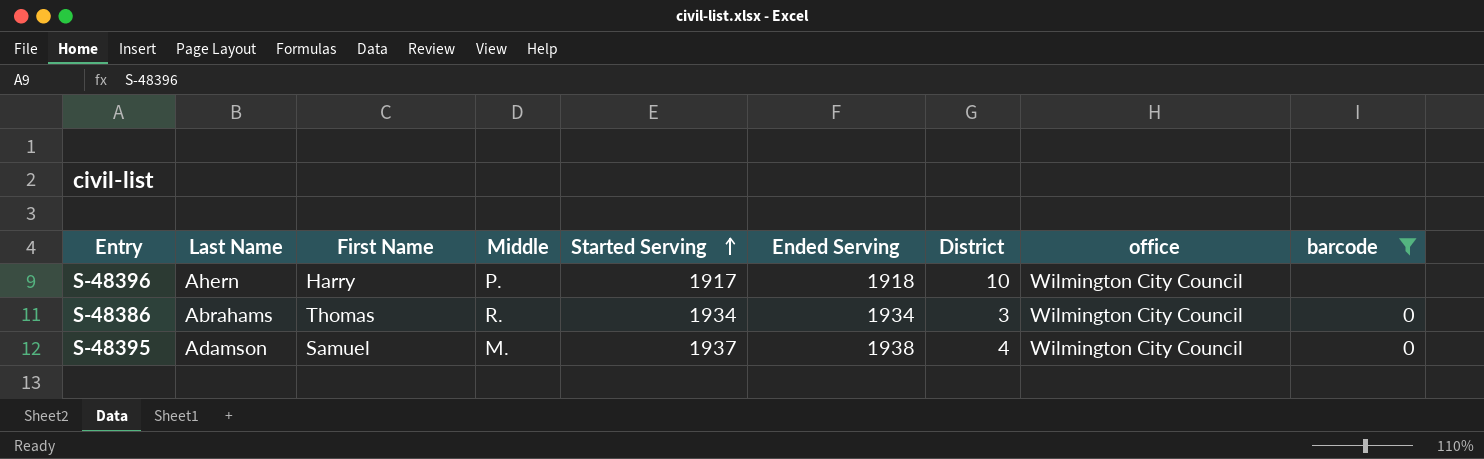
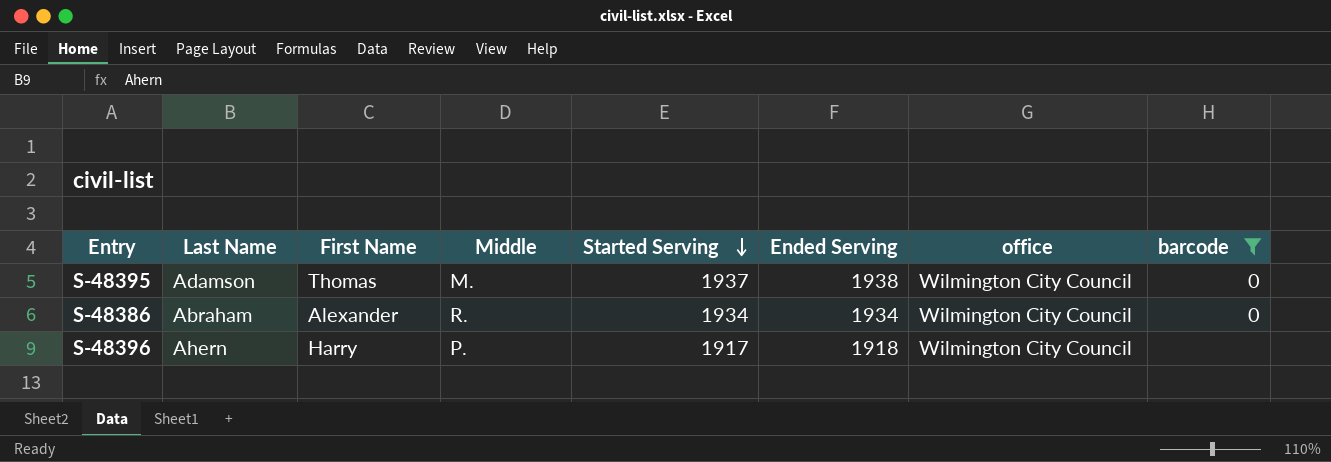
row order: Started Serving ascending -> Started Serving descending
column District | position: 7 -> none
S-48395 | First Name: Samuel -> Thomas
S-48386 | Last Name: Abrahams -> Abraham
S-48386 | First Name: Thomas -> Alexander

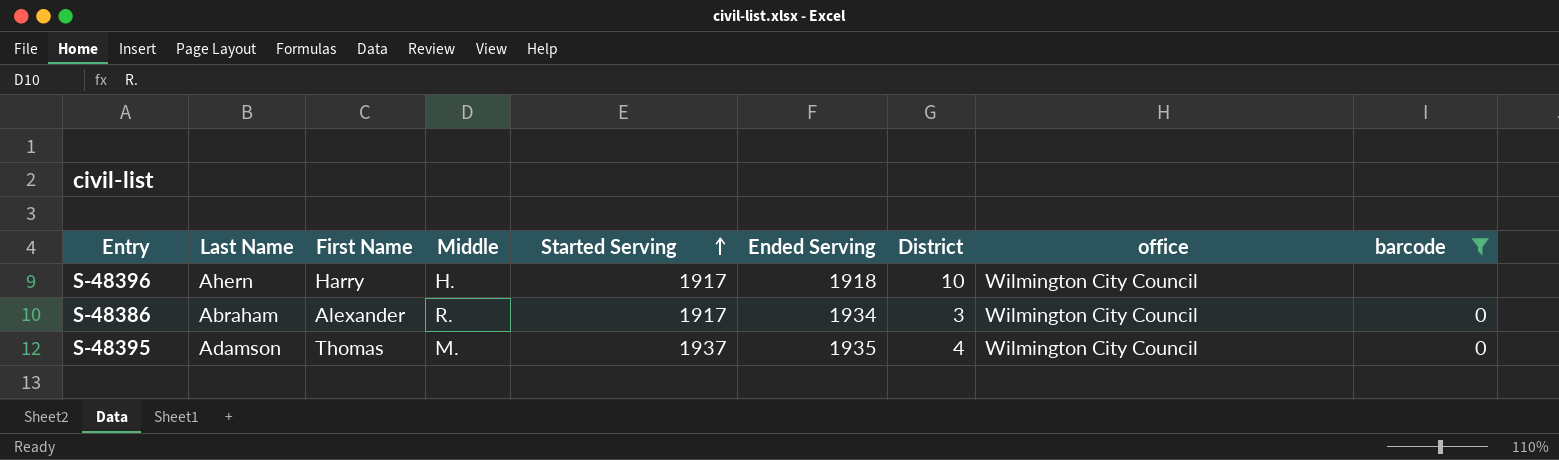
row order: Started Serving descending -> Started Serving ascending
column District | position: none -> 7
S-48396 | Middle: P. -> H.
S-48386 | Started Serving: 1934 -> 1917
S-48395 | Ended Serving: 1938 -> 1935

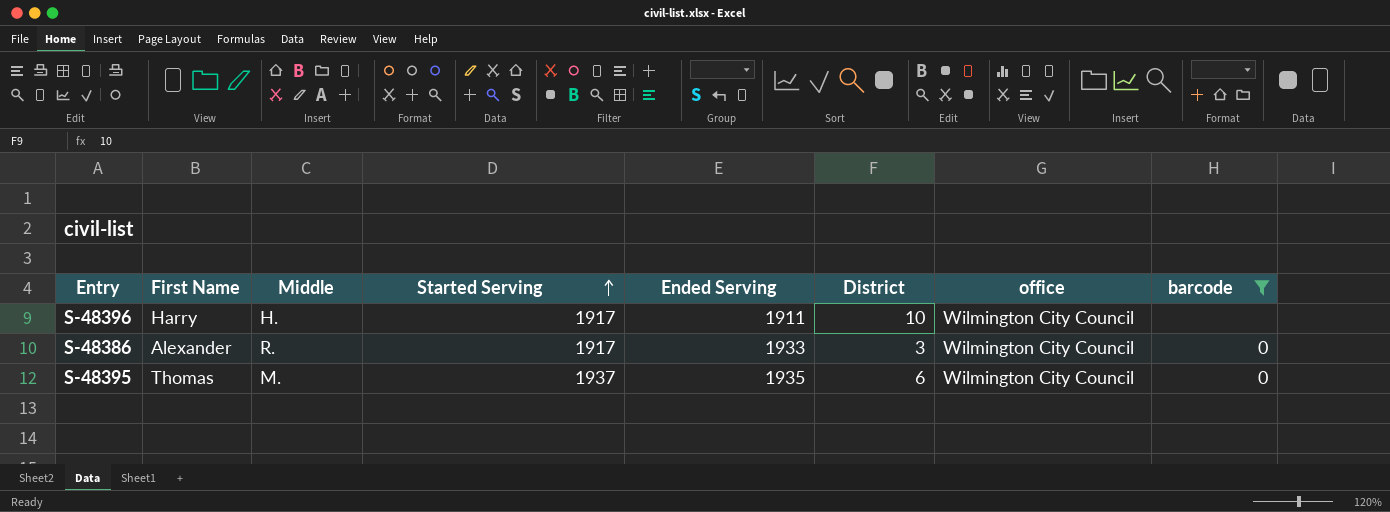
column Last Name | position: 2 -> none
S-48396 | Ended Serving: 1918 -> 1911
S-48386 | Ended Serving: 1934 -> 1933
S-48395 | District: 4 -> 6

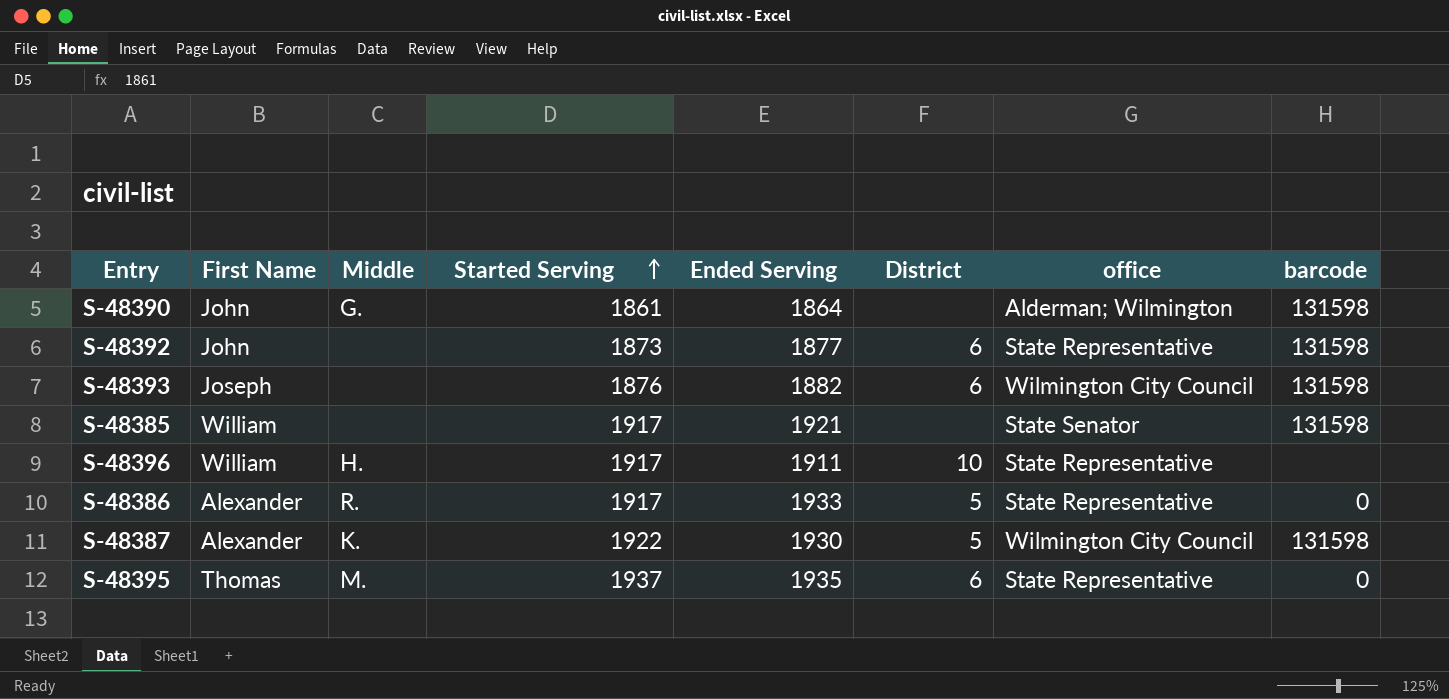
filter: barcode != 131598 -> none
S-48396 | First Name: Harry -> William
S-48396 | office: Wilmington City Council -> State Representative
S-48386 | District: 3 -> 5
S-48386 | office: Wilmington City Council -> State Representative
S-48395 | office: Wilmington City Council -> State Representative

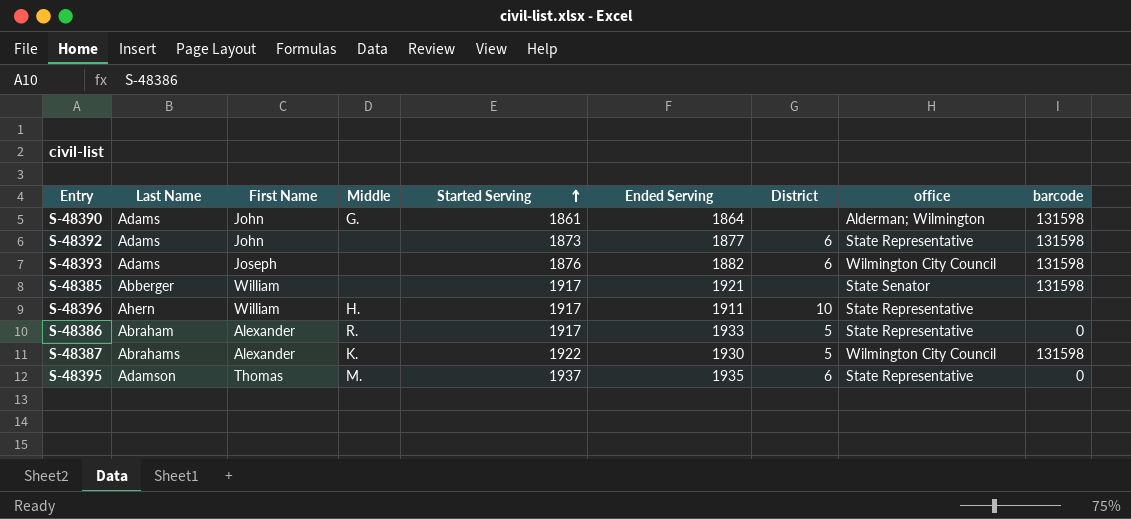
column Last Name | position: none -> 2

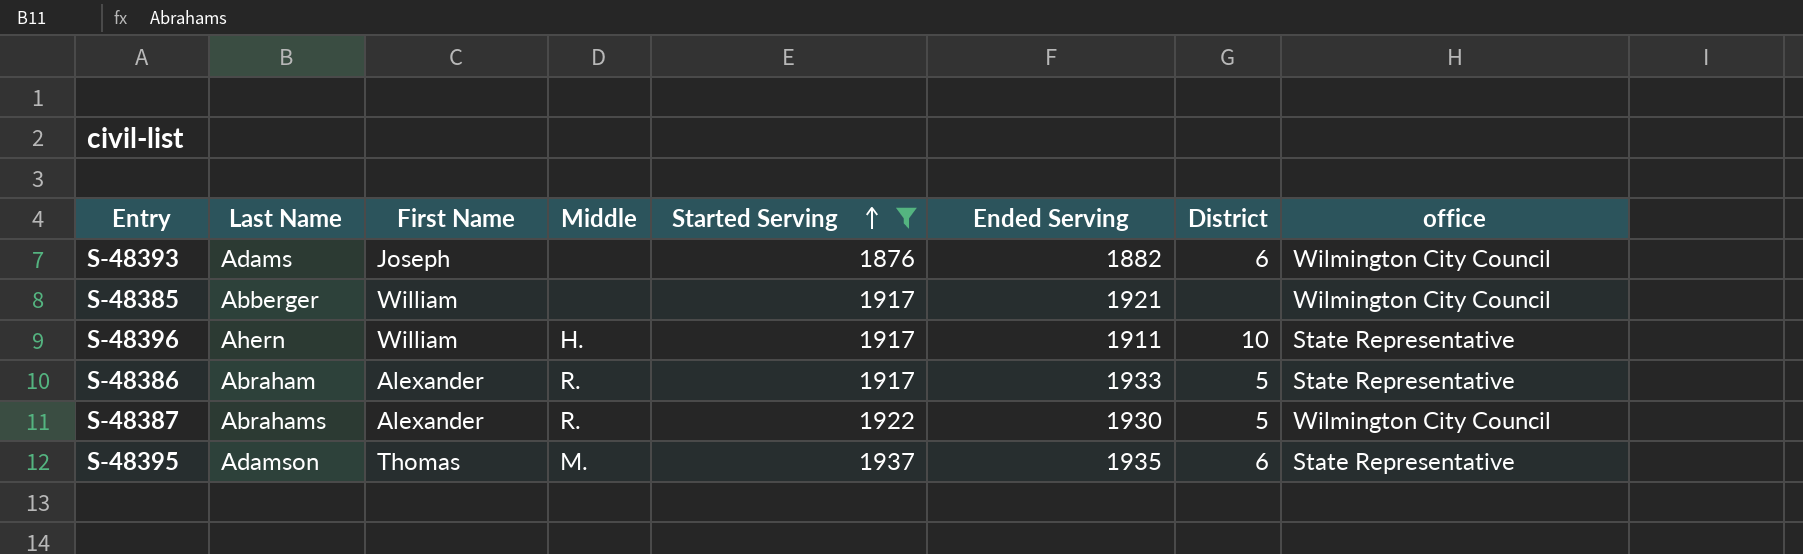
filter: none -> Started Serving >= 1876
column barcode | position: 9 -> none
S-48385 | office: State Senator -> Wilmington City Council
S-48387 | Middle: K. -> R.

